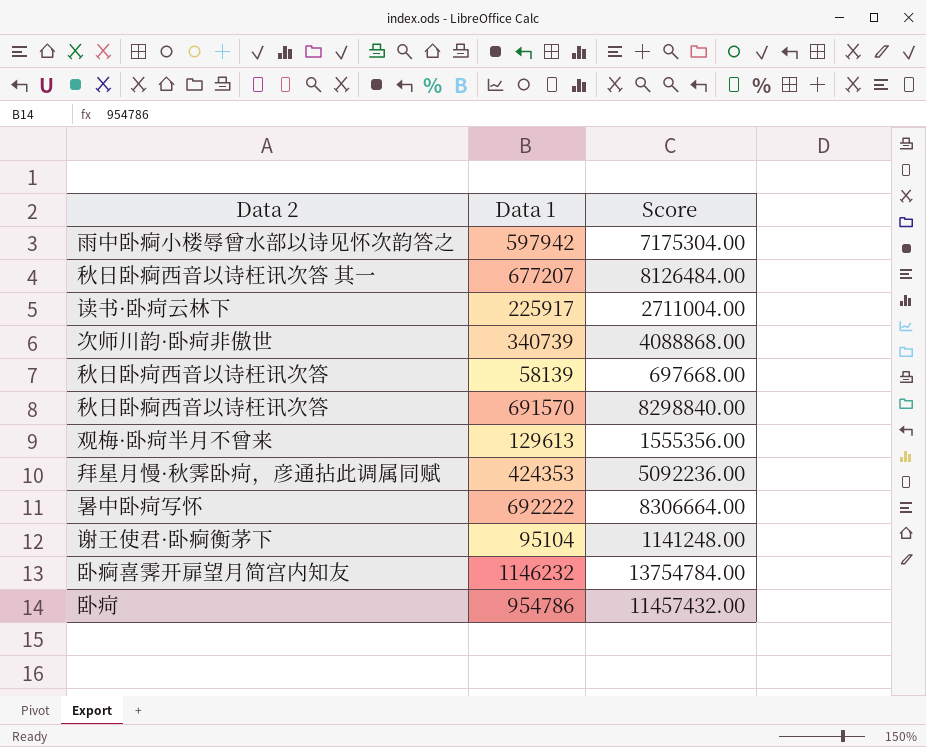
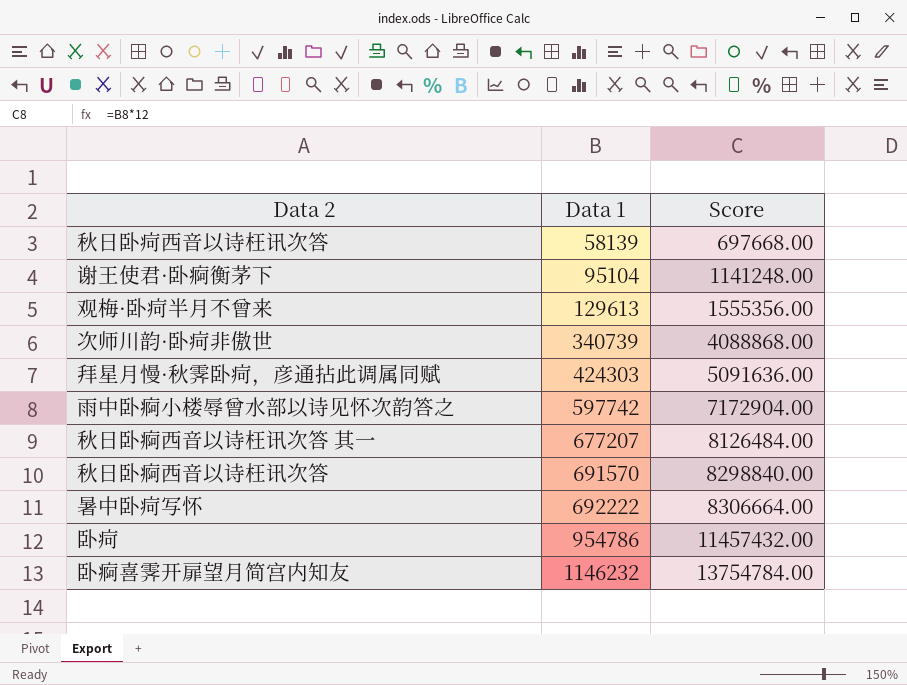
row order: none -> Data 1 ascending
row 读书·卧疴云林下: 225917 | 2711004.00 -> none
拜星月慢·秋霁卧疴，彦通拈此调属同赋 | Data 1: 424353 -> 424303
拜星月慢·秋霁卧疴，彦通拈此调属同赋 | Score: 5092236.00 -> 5091636.00
雨中卧痾小楼辱曾水部以诗见怀次韵答之 | Data 1: 597942 -> 597742
雨中卧痾小楼辱曾水部以诗见怀次韵答之 | Score: 7175304.00 -> 7172904.00

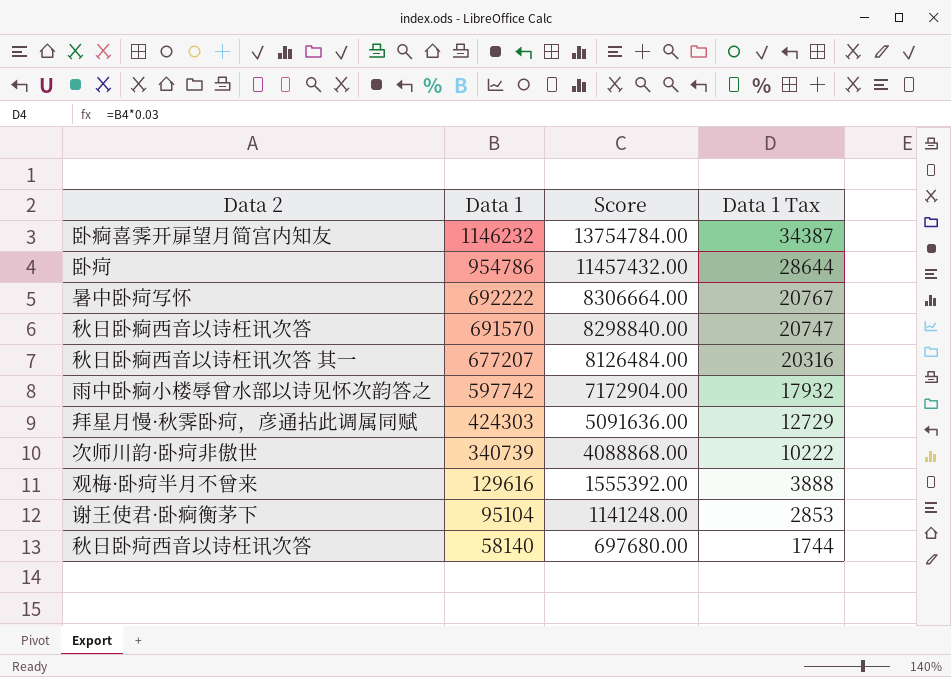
row order: Data 1 ascending -> Data 1 descending
column Data 1 Tax | formula: none -> [Data 1] * 0.03
观梅·卧疴半月不曾来 | Data 1: 129613 -> 129616
观梅·卧疴半月不曾来 | Score: 1555356.00 -> 1555392.00
秋日卧疴西音以诗枉讯次答 | Data 1: 58139 -> 58140
秋日卧疴西音以诗枉讯次答 | Score: 697668.00 -> 697680.00

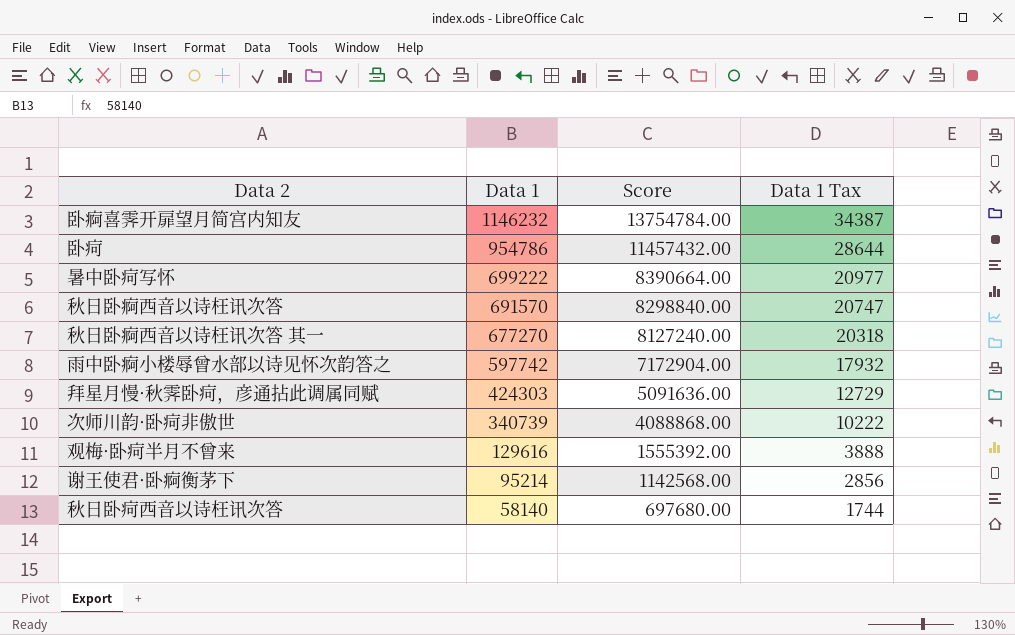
暑中卧疴写怀 | Data 1: 692222 -> 699222
暑中卧疴写怀 | Score: 8306664.00 -> 8390664.00
暑中卧疴写怀 | Data 1 Tax: 20767 -> 20977
秋日卧痾西音以诗枉讯次答 其一 | Data 1: 677207 -> 677270
秋日卧痾西音以诗枉讯次答 其一 | Score: 8126484.00 -> 8127240.00
秋日卧痾西音以诗枉讯次答 其一 | Data 1 Tax: 20316 -> 20318
谢王使君·卧痾衡茅下 | Data 1: 95104 -> 95214
谢王使君·卧痾衡茅下 | Score: 1141248.00 -> 1142568.00
谢王使君·卧痾衡茅下 | Data 1 Tax: 2853 -> 2856

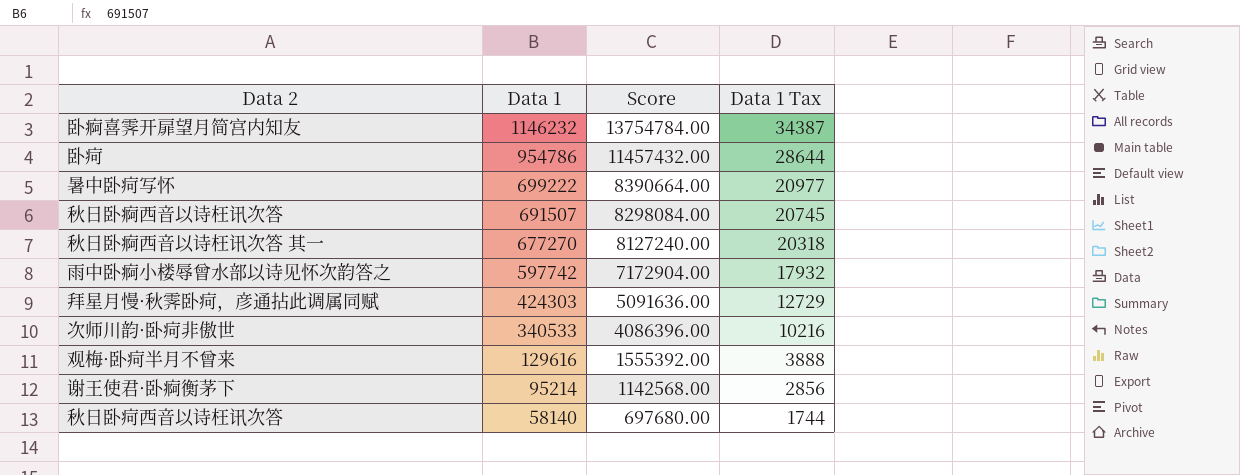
秋日卧痾西音以诗枉讯次答 | Data 1: 691570 -> 691507
秋日卧痾西音以诗枉讯次答 | Score: 8298840.00 -> 8298084.00
秋日卧痾西音以诗枉讯次答 | Data 1 Tax: 20747 -> 20745
次师川韵·卧疴非傲世 | Data 1: 340739 -> 340533
次师川韵·卧疴非傲世 | Score: 4088868.00 -> 4086396.00
次师川韵·卧疴非傲世 | Data 1 Tax: 10222 -> 10216

